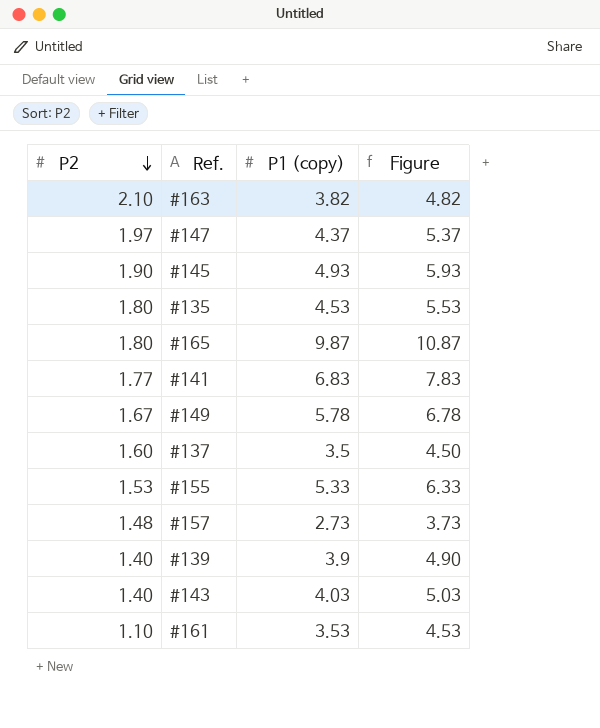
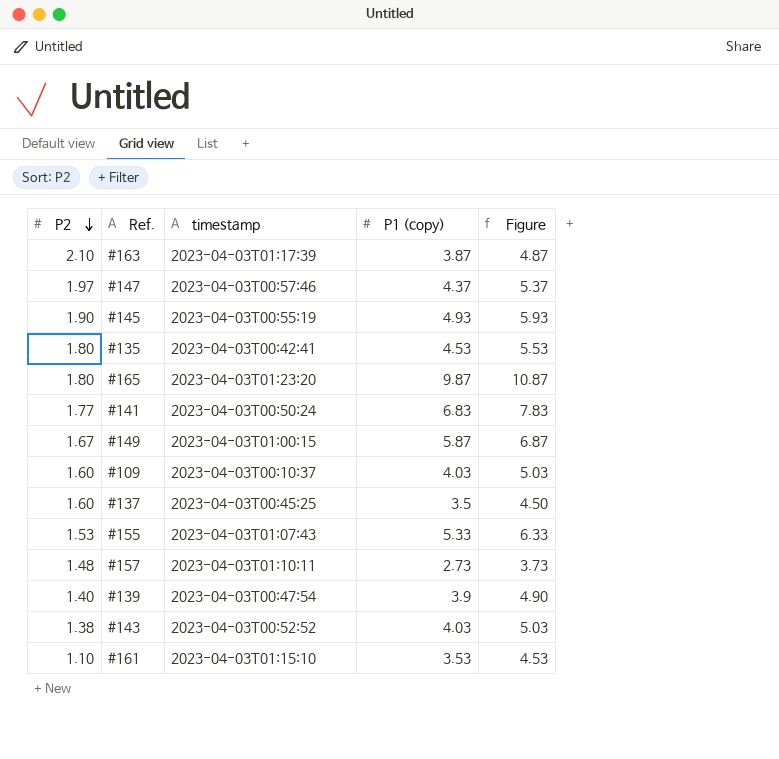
column timestamp | position: none -> 3
#163 | P1 (copy): 3.82 -> 3.87
#163 | Figure: 4.82 -> 4.87
#149 | P1 (copy): 5.78 -> 5.87
#149 | Figure: 6.78 -> 6.87
row #109: none -> 1.60 | 2023-04-03T00:10:37 | 4.03 | 5.03
#143 | P2: 1.40 -> 1.38

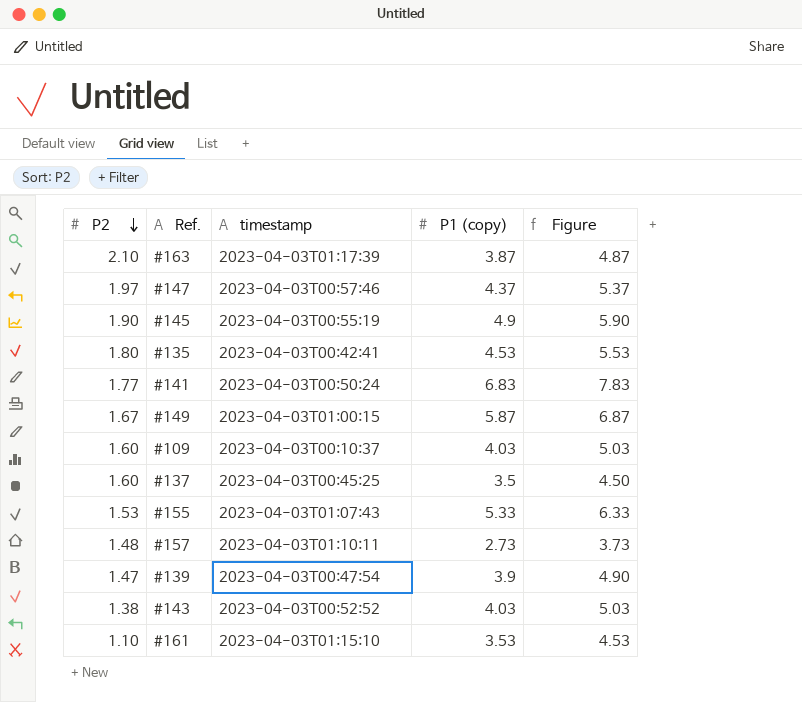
row #165: 1.80 | 2023-04-03T01:23:20 | 9.87 | 10.87 -> none
#145 | P1 (copy): 4.93 -> 4.9
#145 | Figure: 5.93 -> 5.90
#139 | P2: 1.40 -> 1.47

